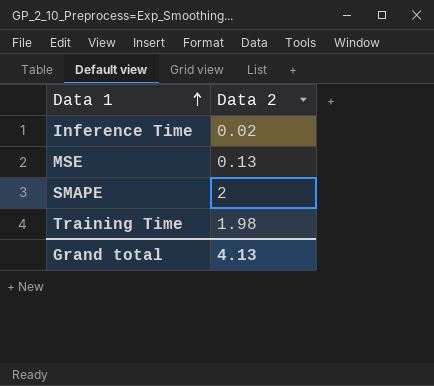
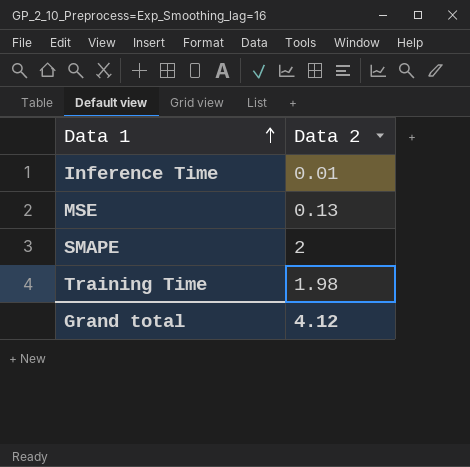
Inference Time | Data 2: 0.02 -> 0.01
Grand total | Data 2: 4.13 -> 4.12

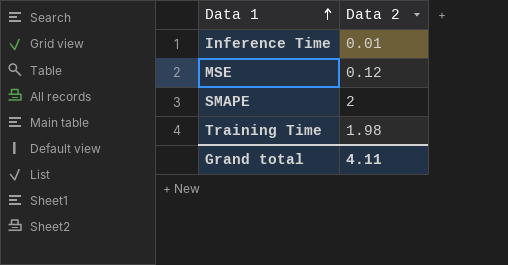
MSE | Data 2: 0.13 -> 0.12
Grand total | Data 2: 4.12 -> 4.11

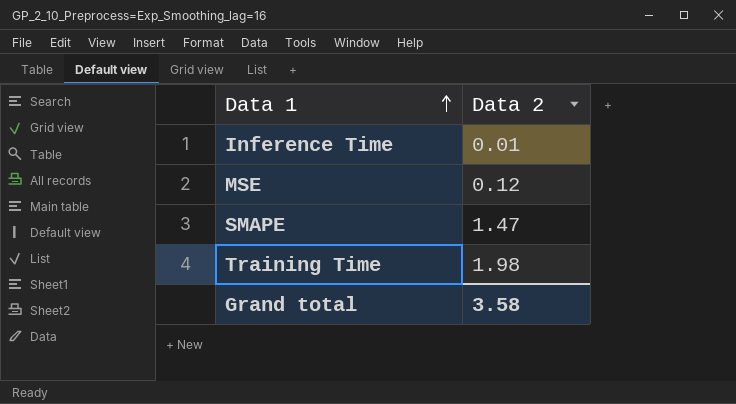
SMAPE | Data 2: 2 -> 1.47
Grand total | Data 2: 4.11 -> 3.58

